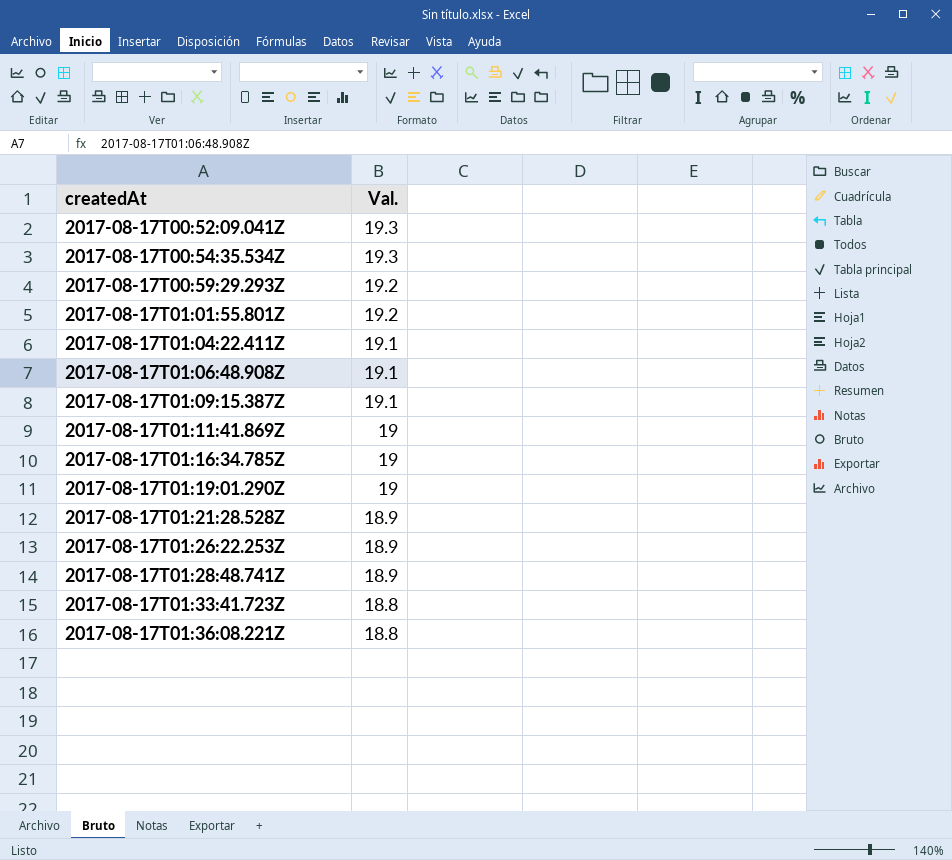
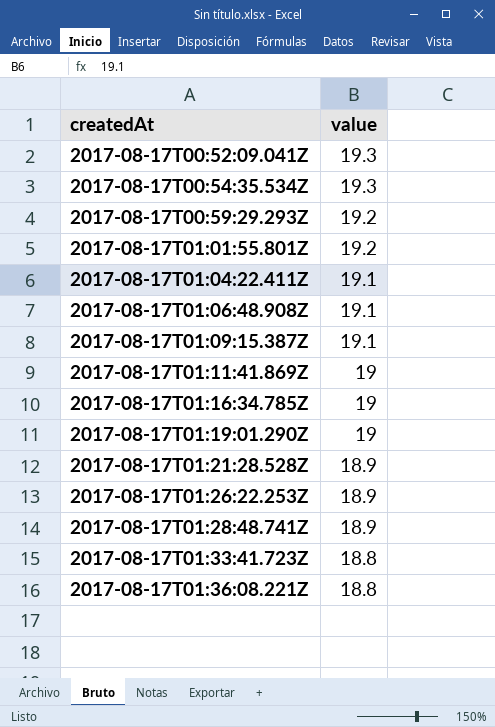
column name: Val. -> value

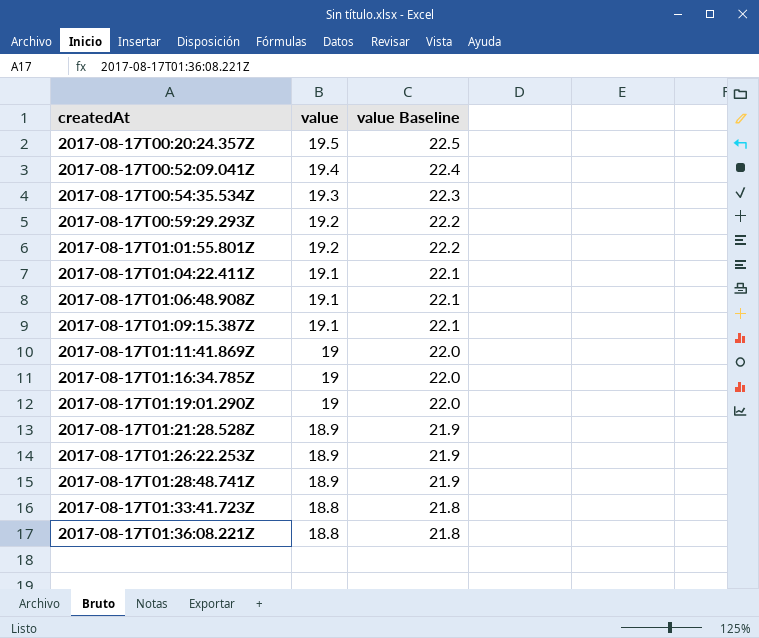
column value Baseline | formula: none -> [value] + 3
row 2017-08-17T00:20:24.357Z: none -> 19.5 | 22.5
2017-08-17T00:52:09.041Z | value: 19.3 -> 19.4

